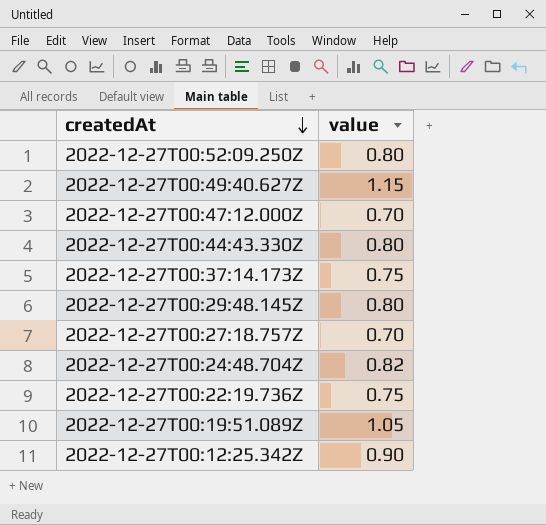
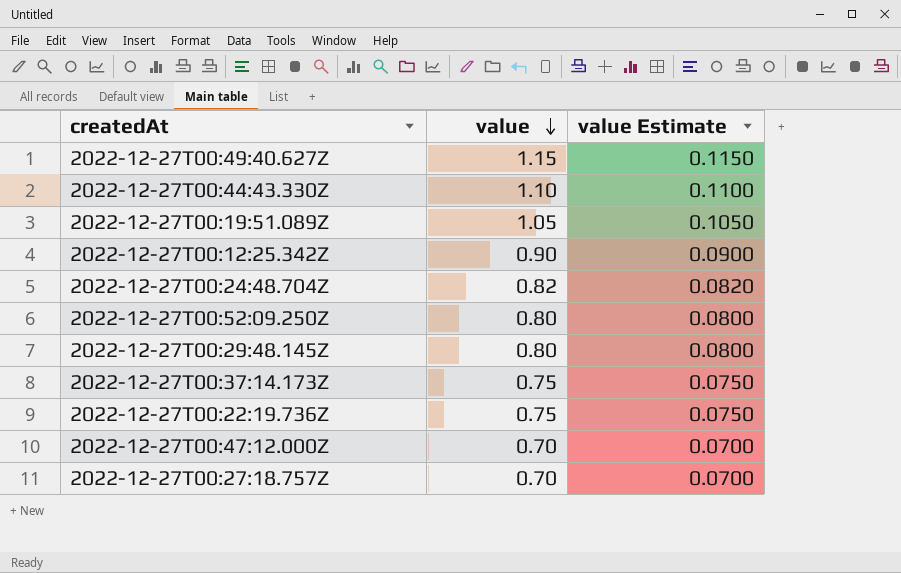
row order: createdAt descending -> value descending
column value Estimate | formula: none -> [value] * 0.1
2022-12-27T00:44:43.330Z | value: 0.80 -> 1.10

